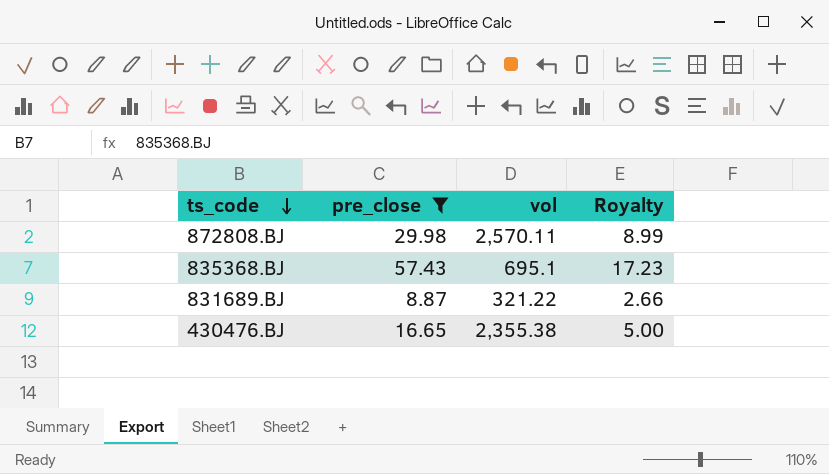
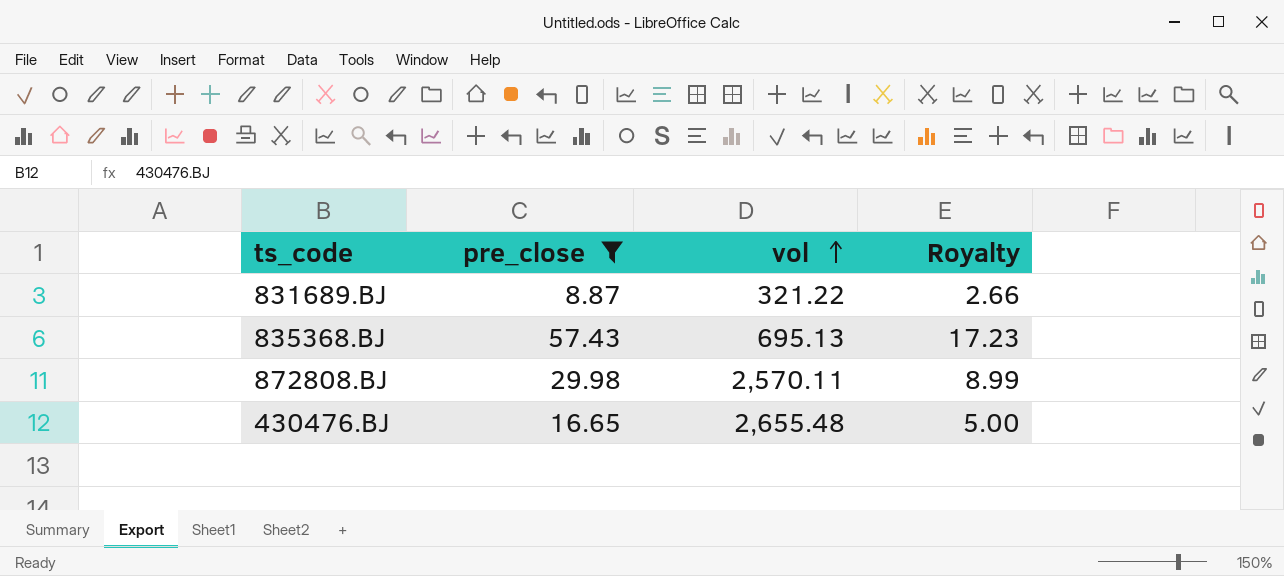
row order: ts_code descending -> vol ascending
835368.BJ | vol: 695.1 -> 695.13
430476.BJ | vol: 2,355.38 -> 2,655.48

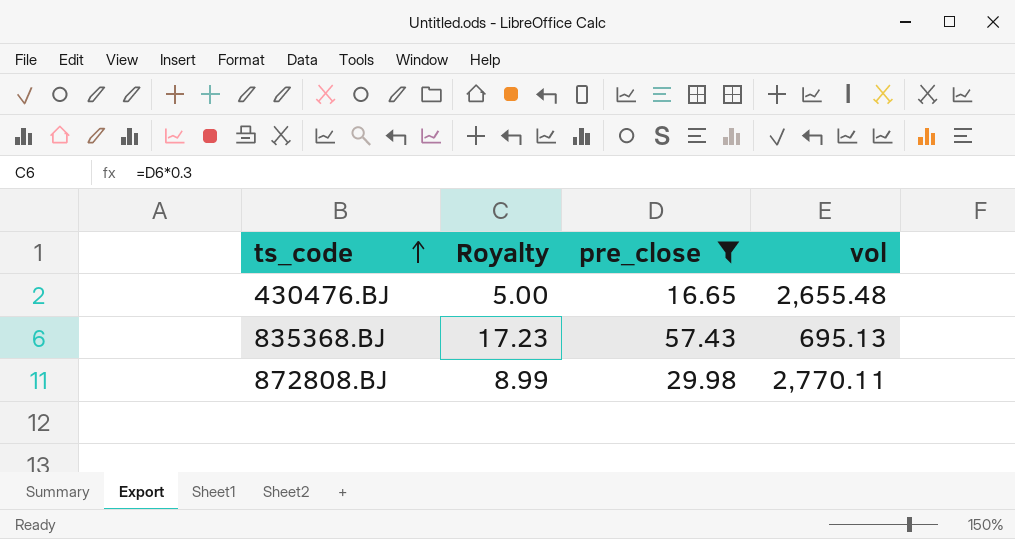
row order: vol ascending -> ts_code ascending
column Royalty | position: 4 -> 2
row 831689.BJ: 8.87 | 321.22 | 2.66 -> none
872808.BJ | vol: 2,570.11 -> 2,770.11

